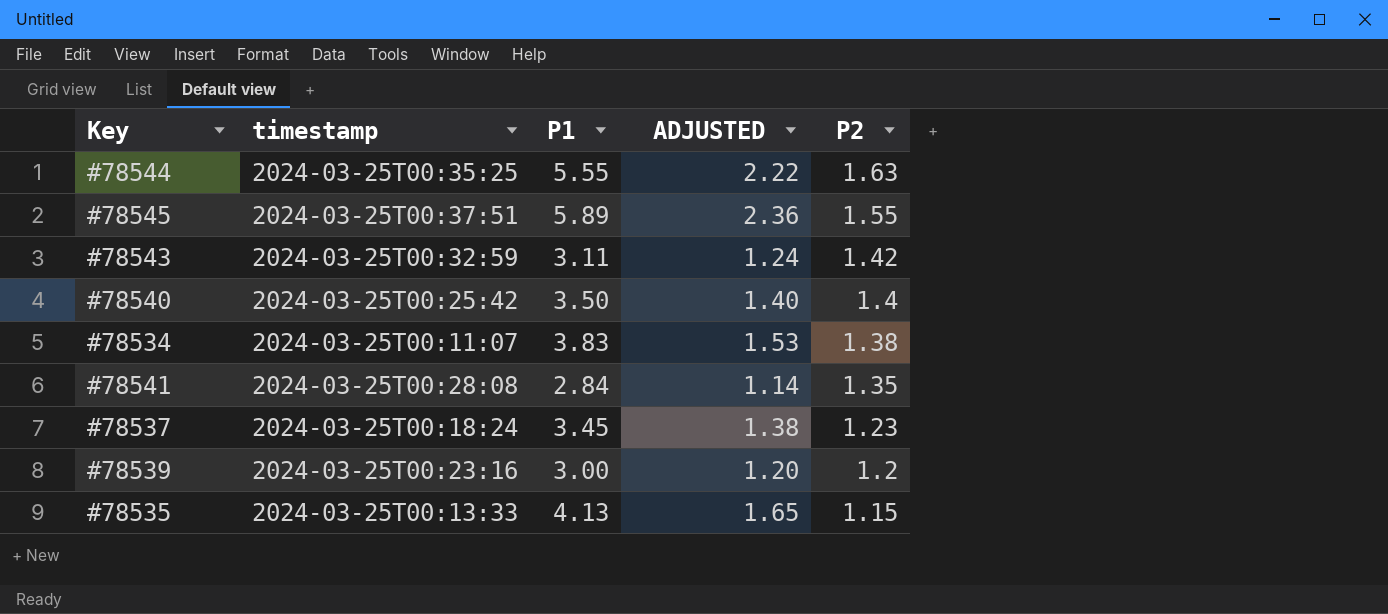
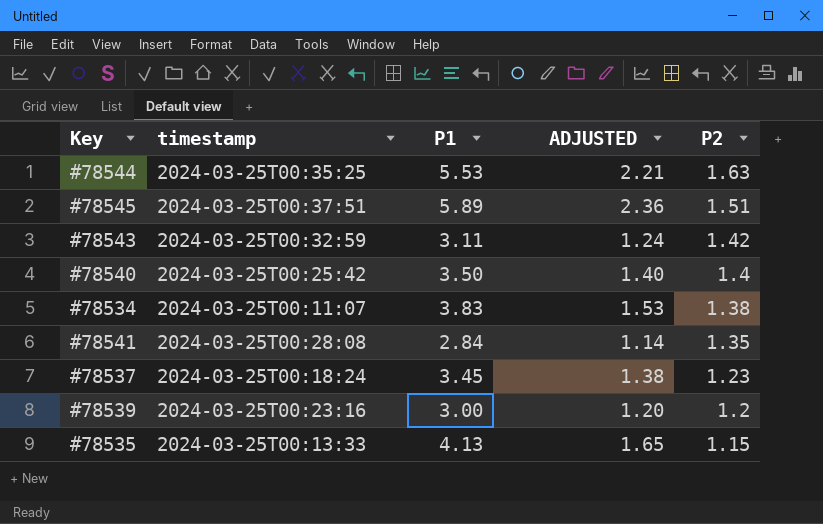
#78544 | P1: 5.55 -> 5.53
#78544 | ADJUSTED: 2.22 -> 2.21
#78545 | P2: 1.55 -> 1.51

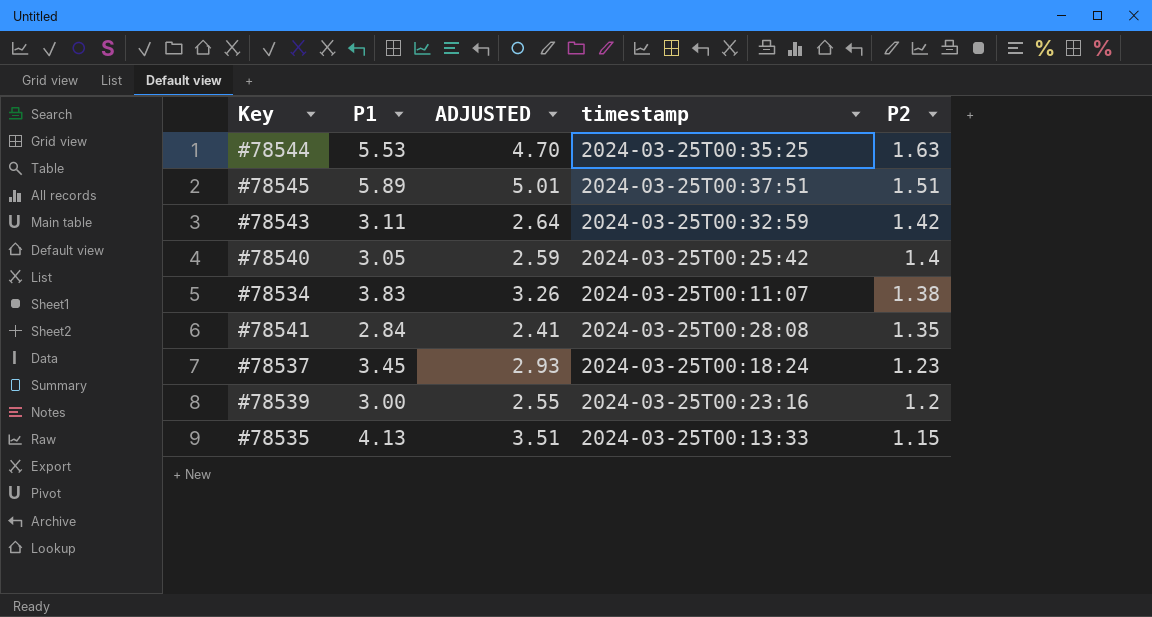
column ADJUSTED | formula: [P1] * 0.4 -> [P1] * 0.85
column timestamp | position: 2 -> 4
#78540 | P1: 3.50 -> 3.05

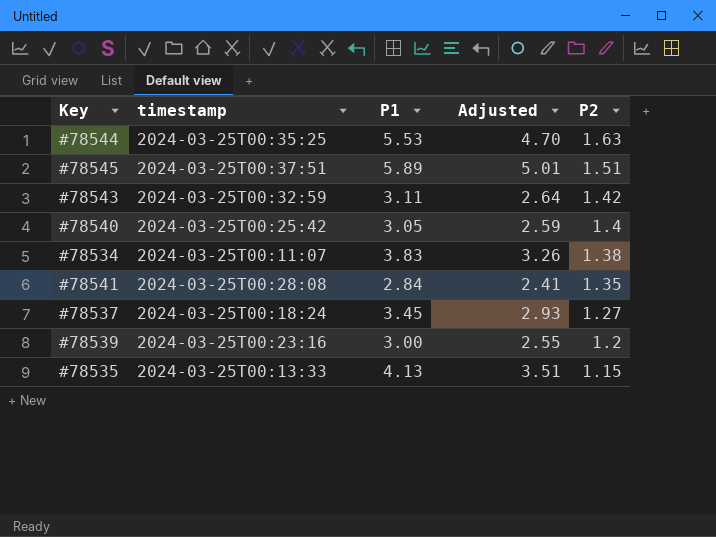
column timestamp | position: 4 -> 2
column name: ADJUSTED -> Adjusted
#78537 | P2: 1.23 -> 1.27

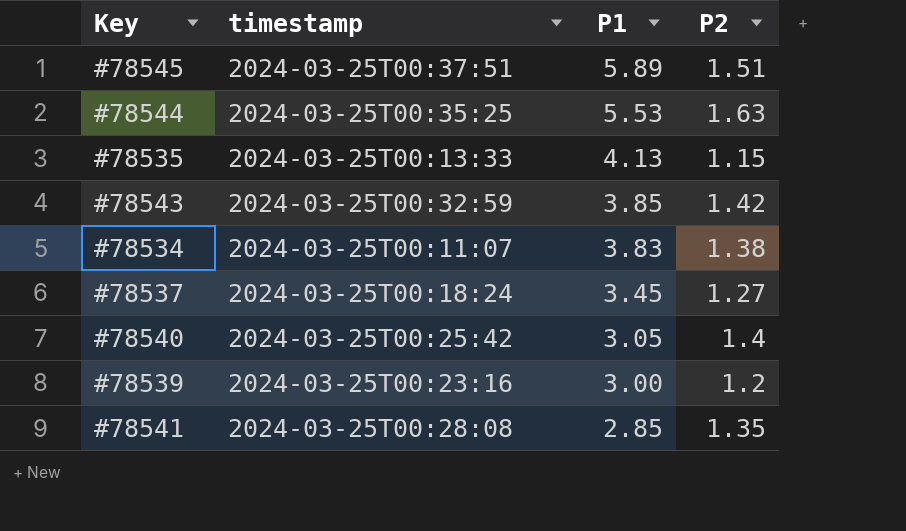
row order: P2 descending -> P1 descending
column Adjusted | formula: [P1] * 0.85 -> none
#78543 | P1: 3.11 -> 3.85
#78541 | P1: 2.84 -> 2.85

